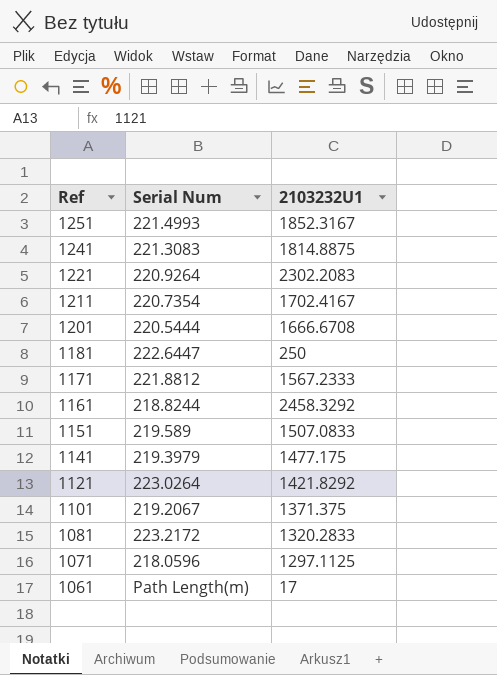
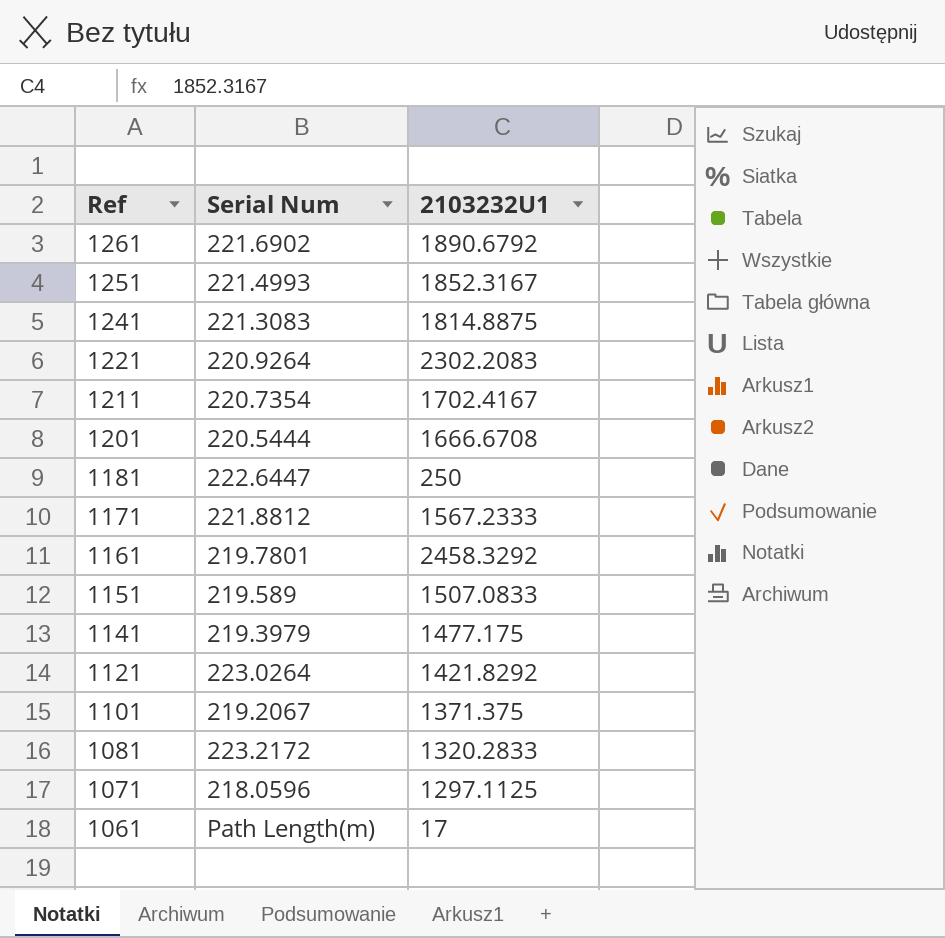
row 1261: none -> 221.6902 | 1890.6792
1161 | Serial Num: 218.8244 -> 219.7801

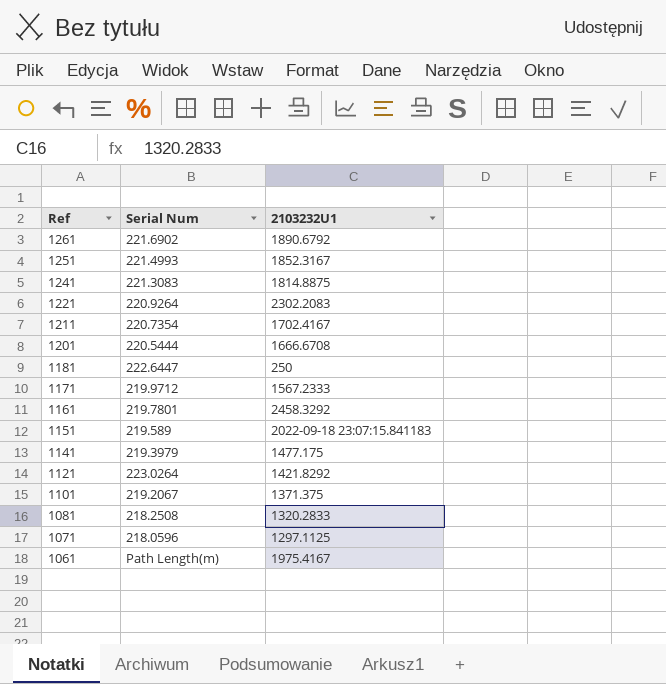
1171 | Serial Num: 221.8812 -> 219.9712
1151 | 2103232U1: 1507.0833 -> 2022-09-18 23:07:15.841183
1081 | Serial Num: 223.2172 -> 218.2508
1061 | 2103232U1: 17 -> 1975.4167

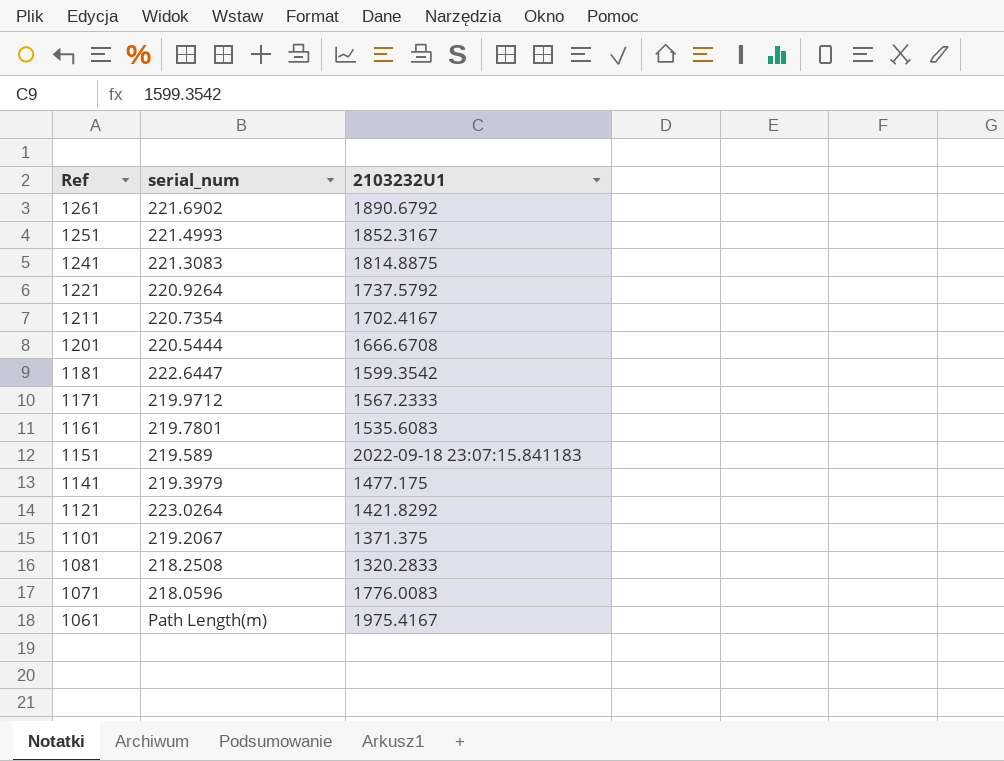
column name: Serial Num -> serial_num
1221 | 2103232U1: 2302.2083 -> 1737.5792
1181 | 2103232U1: 250 -> 1599.3542
1161 | 2103232U1: 2458.3292 -> 1535.6083
1071 | 2103232U1: 1297.1125 -> 1776.0083

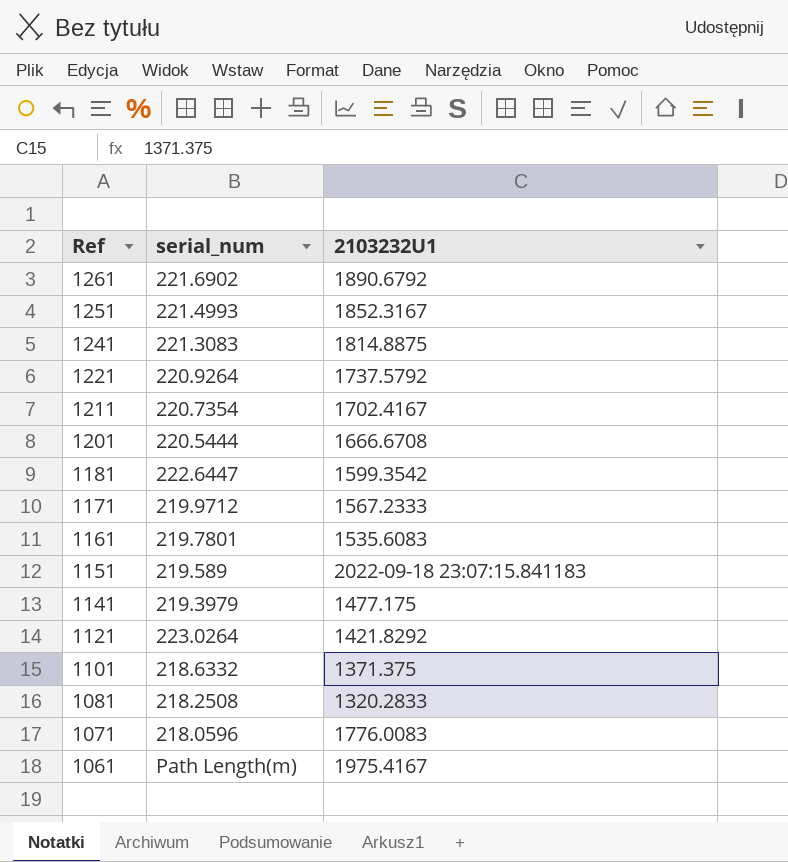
1101 | serial_num: 219.2067 -> 218.6332

